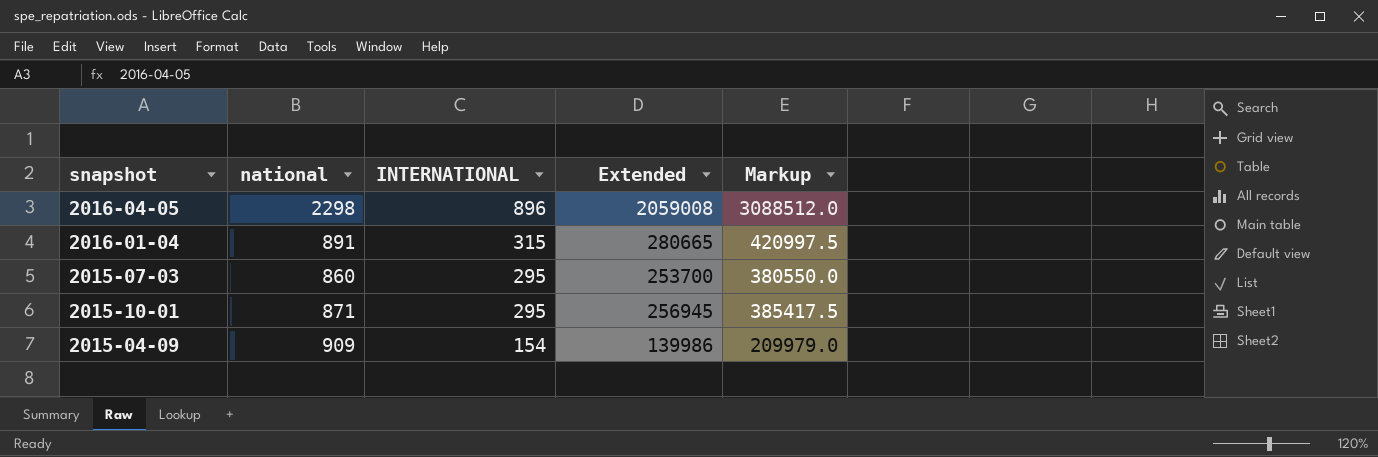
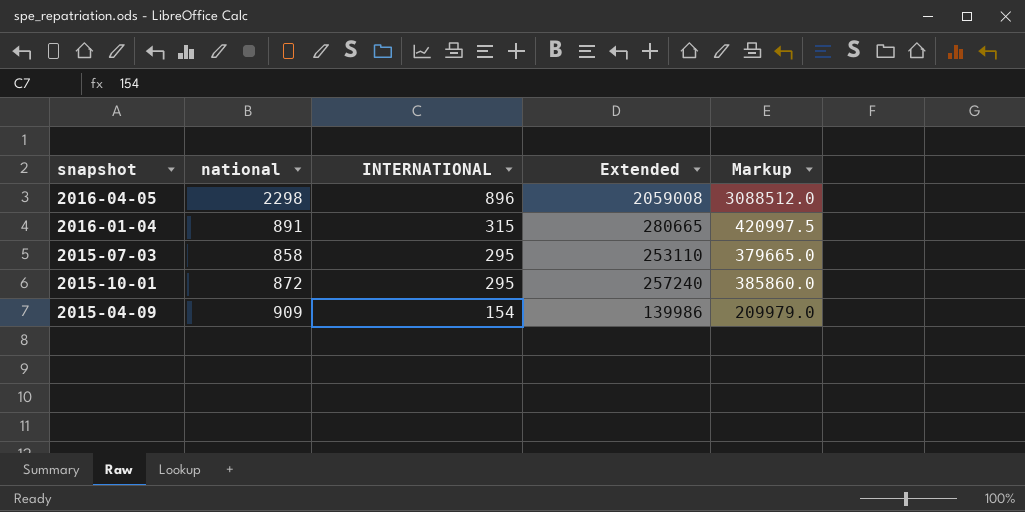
2015-07-03 | national: 860 -> 858
2015-07-03 | Extended: 253700 -> 253110
2015-07-03 | Markup: 380550.0 -> 379665.0
2015-10-01 | national: 871 -> 872
2015-10-01 | Extended: 256945 -> 257240
2015-10-01 | Markup: 385417.5 -> 385860.0

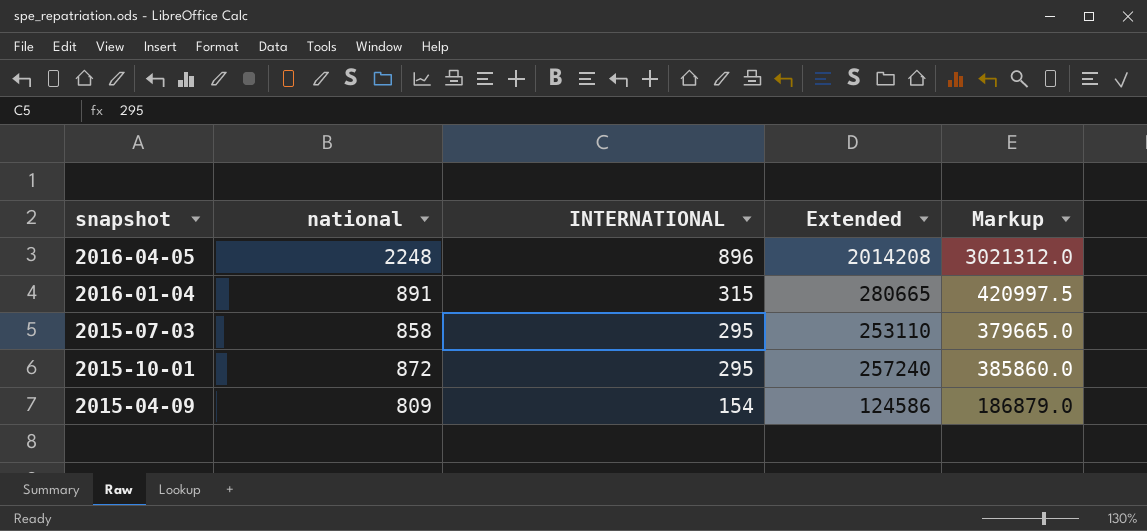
2016-04-05 | national: 2298 -> 2248
2016-04-05 | Extended: 2059008 -> 2014208
2016-04-05 | Markup: 3088512.0 -> 3021312.0
2015-04-09 | national: 909 -> 809
2015-04-09 | Extended: 139986 -> 124586
2015-04-09 | Markup: 209979.0 -> 186879.0

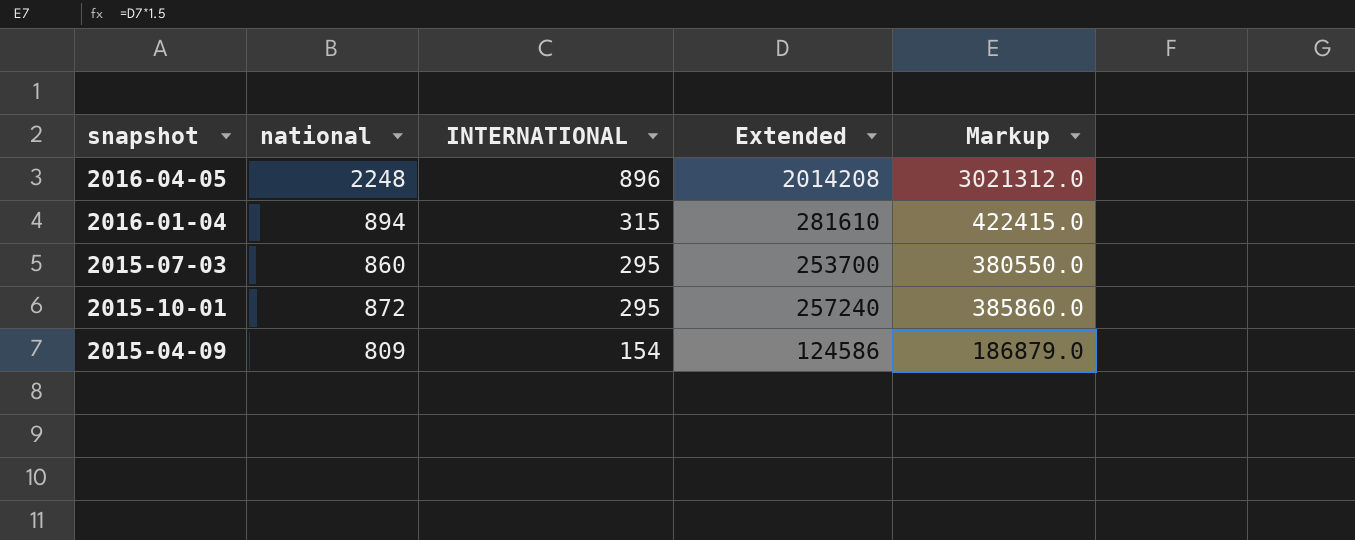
2016-01-04 | national: 891 -> 894
2016-01-04 | Extended: 280665 -> 281610
2016-01-04 | Markup: 420997.5 -> 422415.0
2015-07-03 | national: 858 -> 860
2015-07-03 | Extended: 253110 -> 253700
2015-07-03 | Markup: 379665.0 -> 380550.0

